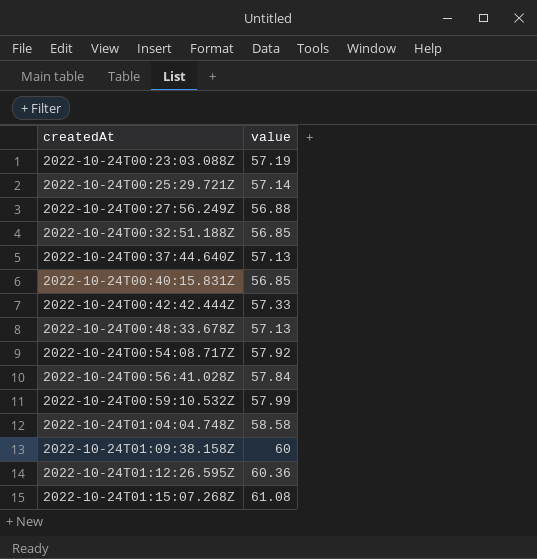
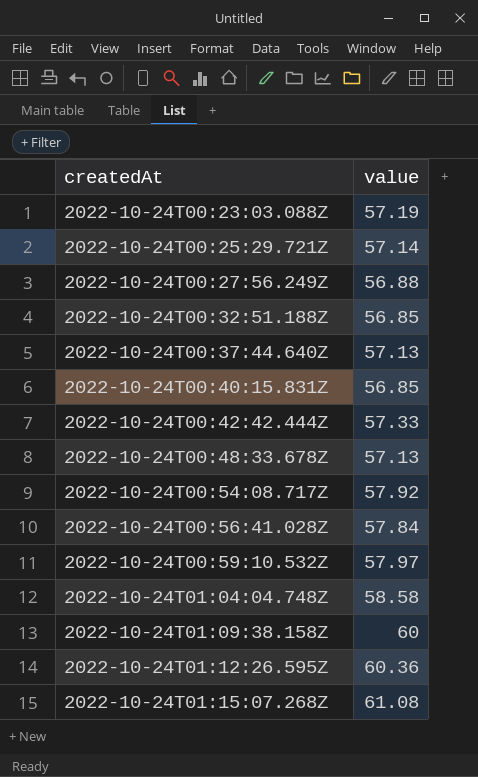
2022-10-24T00:59:10.532Z | value: 57.99 -> 57.97

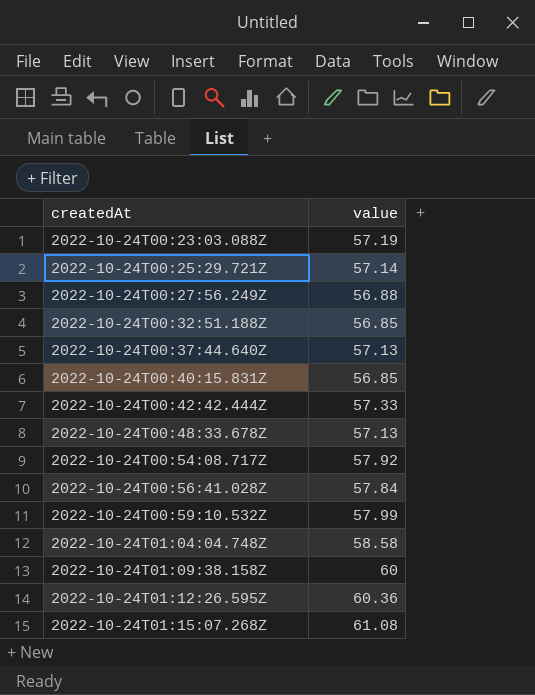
2022-10-24T00:59:10.532Z | value: 57.97 -> 57.99

